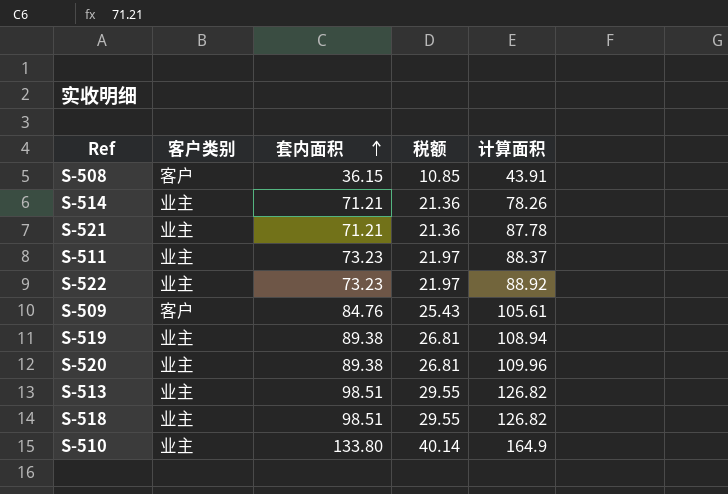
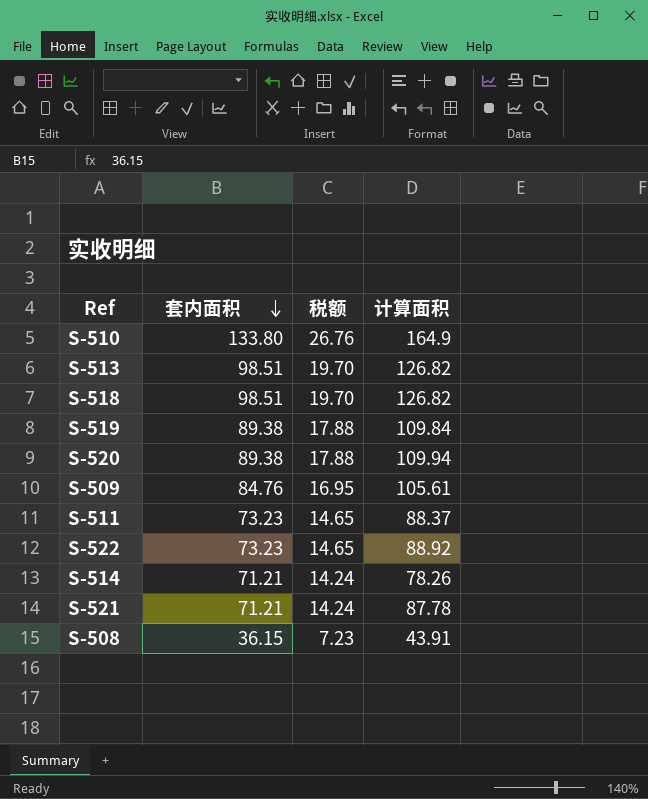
row order: 套内面积 ascending -> 套内面积 descending
column 客户类别 | position: 2 -> none
column 税额 | formula: [套内面积] * 0.3 -> [套内面积] * 0.2
S-519 | 计算面积: 108.94 -> 109.84
S-520 | 计算面积: 109.96 -> 109.94

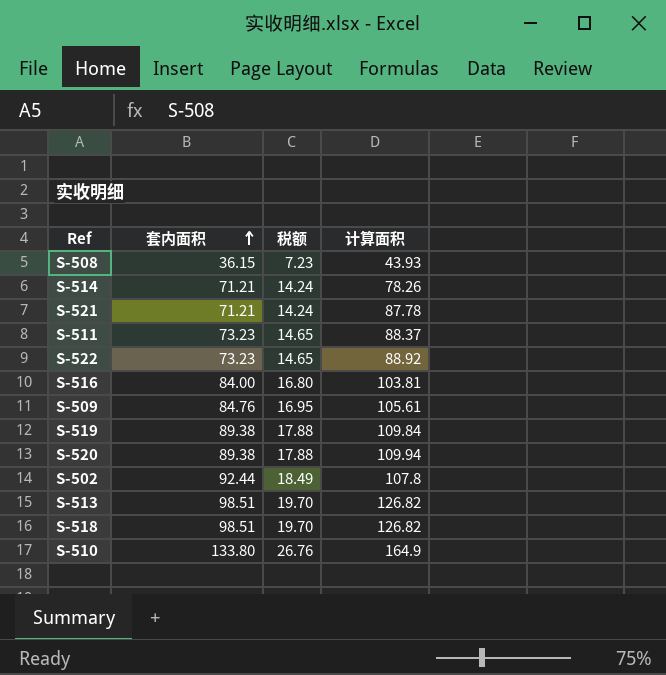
row order: 套内面积 descending -> 套内面积 ascending
S-508 | 计算面积: 43.91 -> 43.93
row S-516: none -> 84.00 | 16.80 | 103.81
row S-502: none -> 92.44 | 18.49 | 107.8

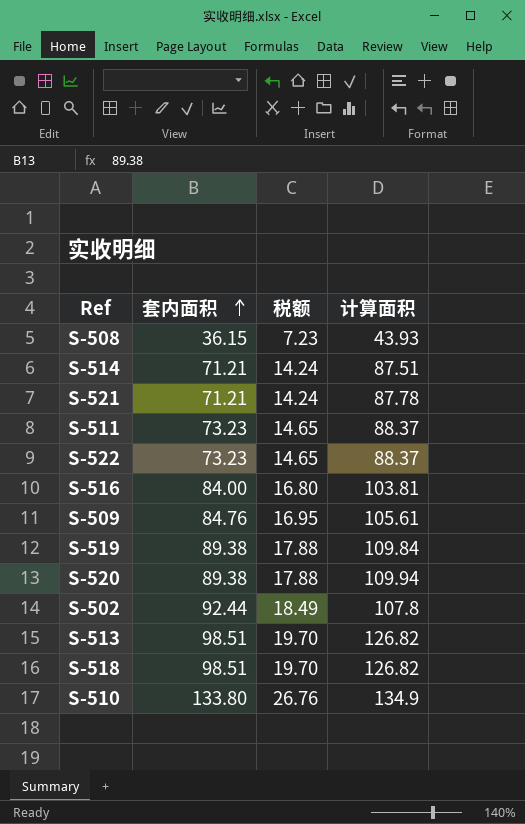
S-514 | 计算面积: 78.26 -> 87.51
S-522 | 计算面积: 88.92 -> 88.37
S-510 | 计算面积: 164.9 -> 134.9

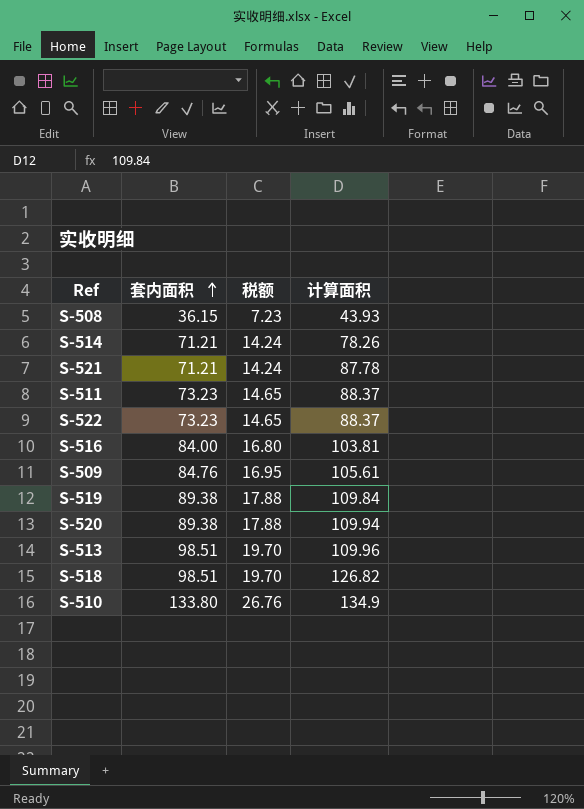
row S-502: 92.44 | 18.49 | 107.8 -> none
S-514 | 计算面积: 87.51 -> 78.26
S-513 | 计算面积: 126.82 -> 109.96

